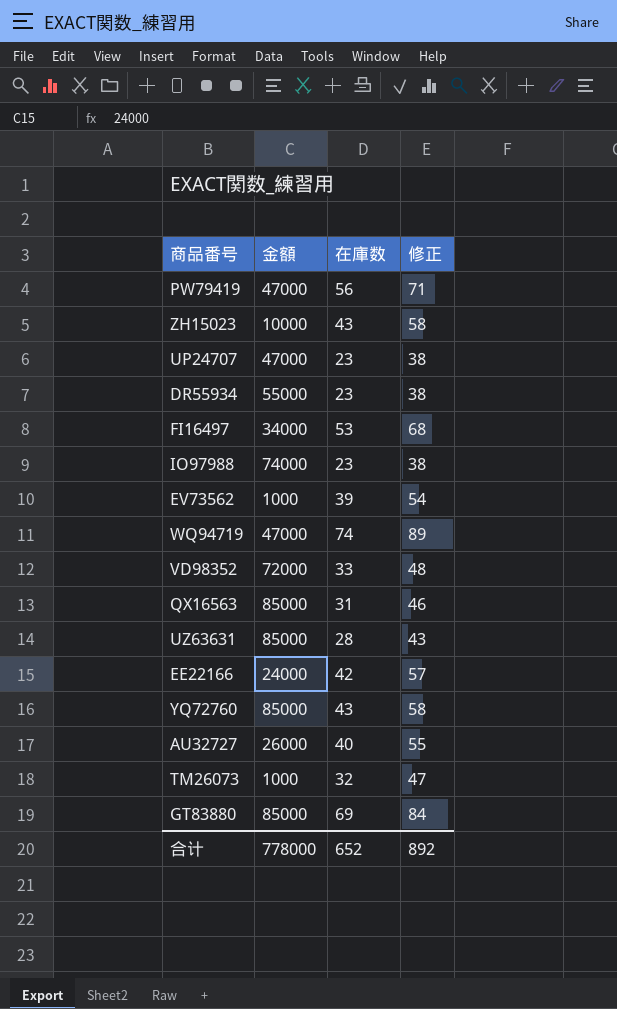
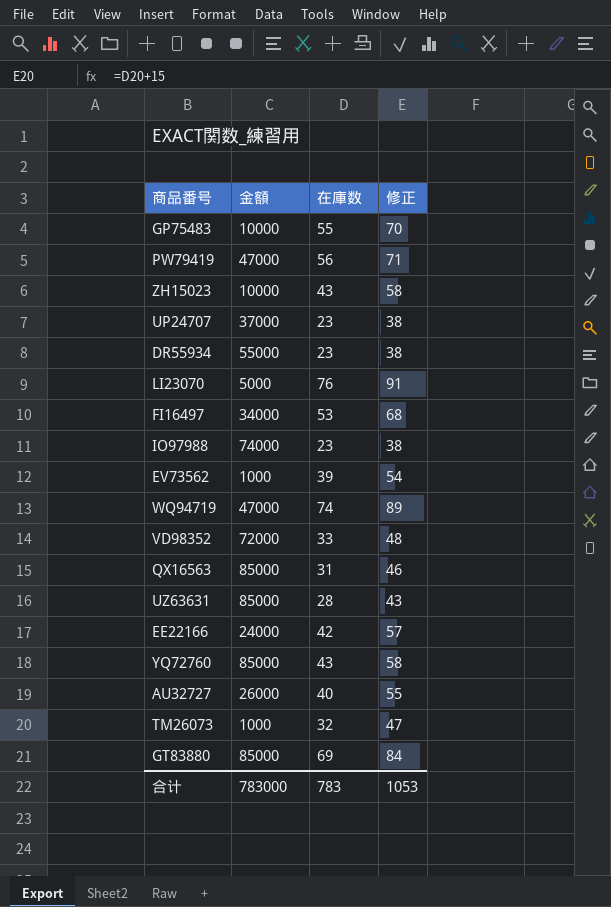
row GP75483: none -> 10000 | 55 | 70
UP24707 | 金額: 47000 -> 37000
row LI23070: none -> 5000 | 76 | 91
合计 | 金額: 778000 -> 783000
合计 | 在庫数: 652 -> 783
合计 | 修正: 892 -> 1053

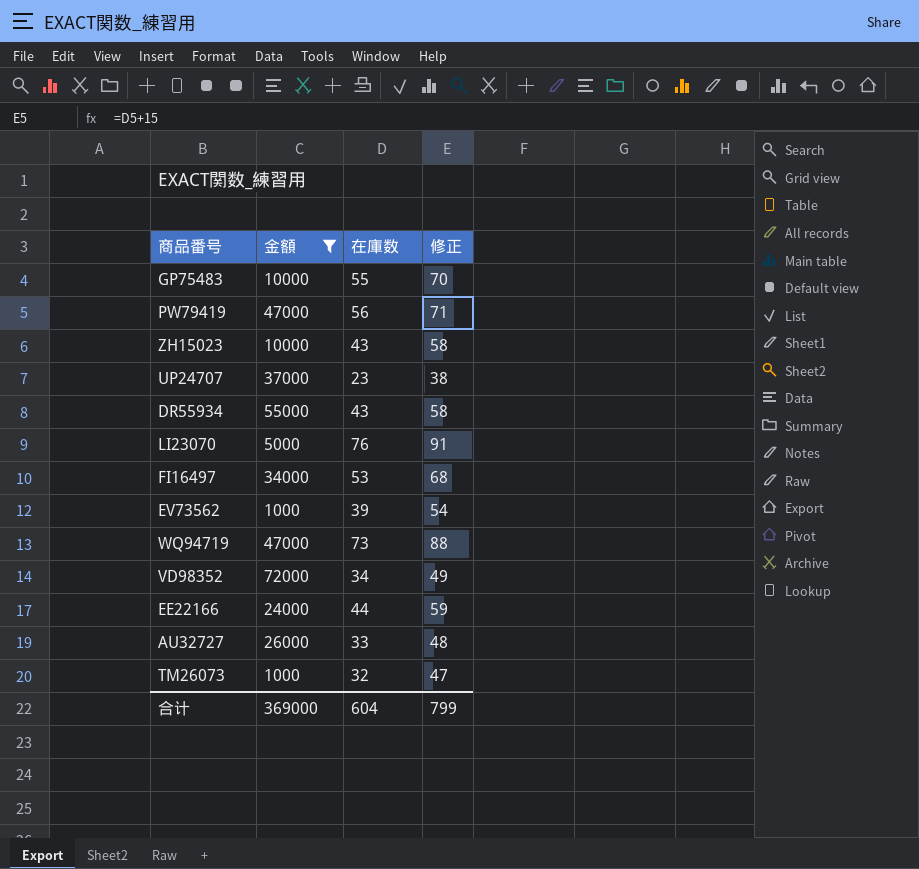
filter: none -> 金額 <= 72000
DR55934 | 在庫数: 23 -> 43
DR55934 | 修正: 38 -> 58
WQ94719 | 在庫数: 74 -> 73
WQ94719 | 修正: 89 -> 88
VD98352 | 在庫数: 33 -> 34
VD98352 | 修正: 48 -> 49
EE22166 | 在庫数: 42 -> 44
EE22166 | 修正: 57 -> 59
AU32727 | 在庫数: 40 -> 33
AU32727 | 修正: 55 -> 48
合计 | 金額: 783000 -> 369000
合计 | 在庫数: 783 -> 604
合计 | 修正: 1053 -> 799

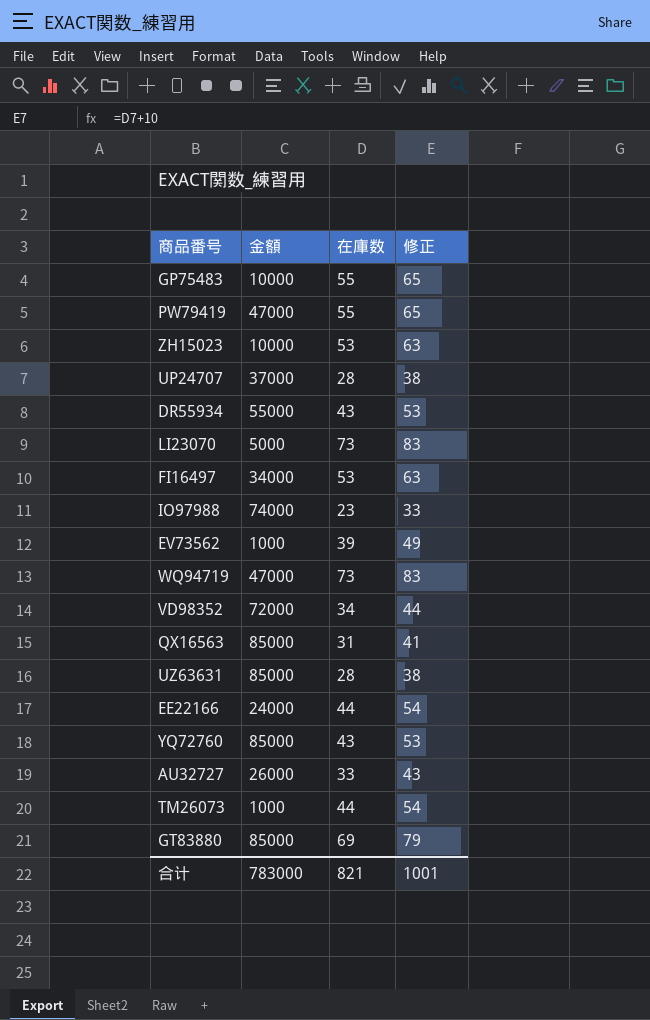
filter: 金額 <= 72000 -> none
column 修正 | formula: [在庫数] + 15 -> [在庫数] + 10
PW79419 | 在庫数: 56 -> 55
ZH15023 | 在庫数: 43 -> 53
UP24707 | 在庫数: 23 -> 28
LI23070 | 在庫数: 76 -> 73
TM26073 | 在庫数: 32 -> 44
合计 | 金額: 369000 -> 783000
合计 | 在庫数: 604 -> 821
合计 | 修正: 799 -> 1001

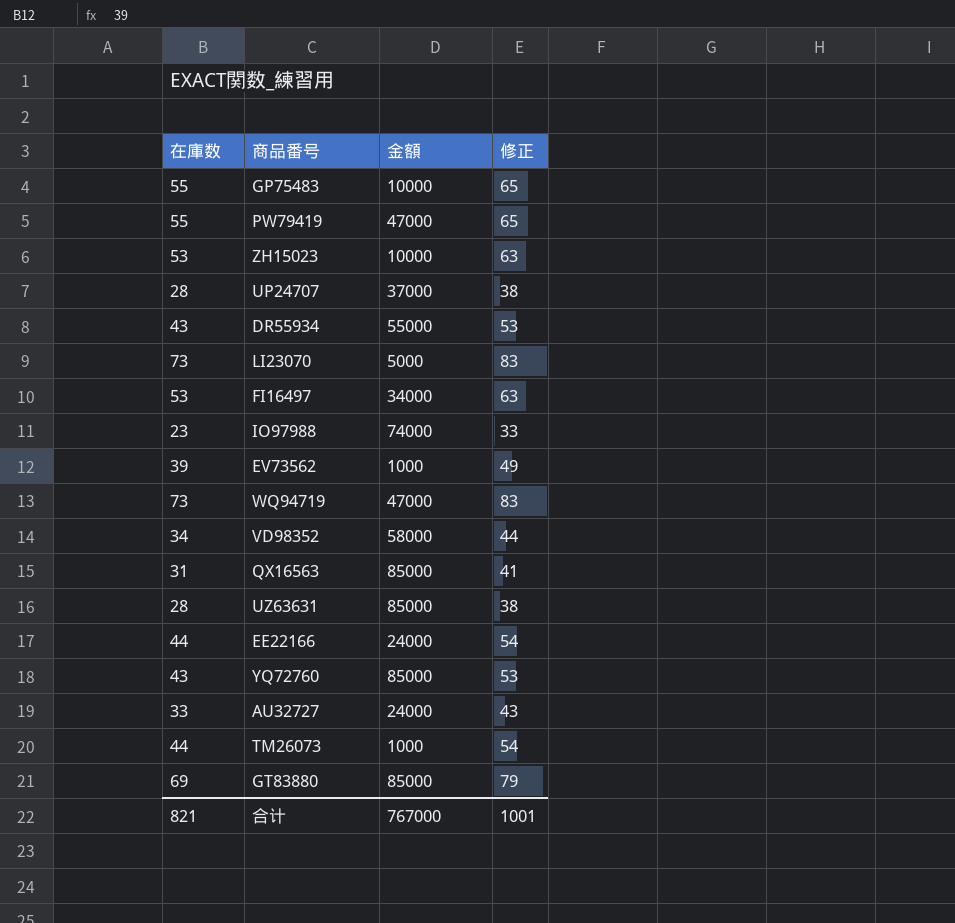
column 在庫数 | position: 3 -> 1
VD98352 | 金額: 72000 -> 58000
AU32727 | 金額: 26000 -> 24000
合计 | 金額: 783000 -> 767000

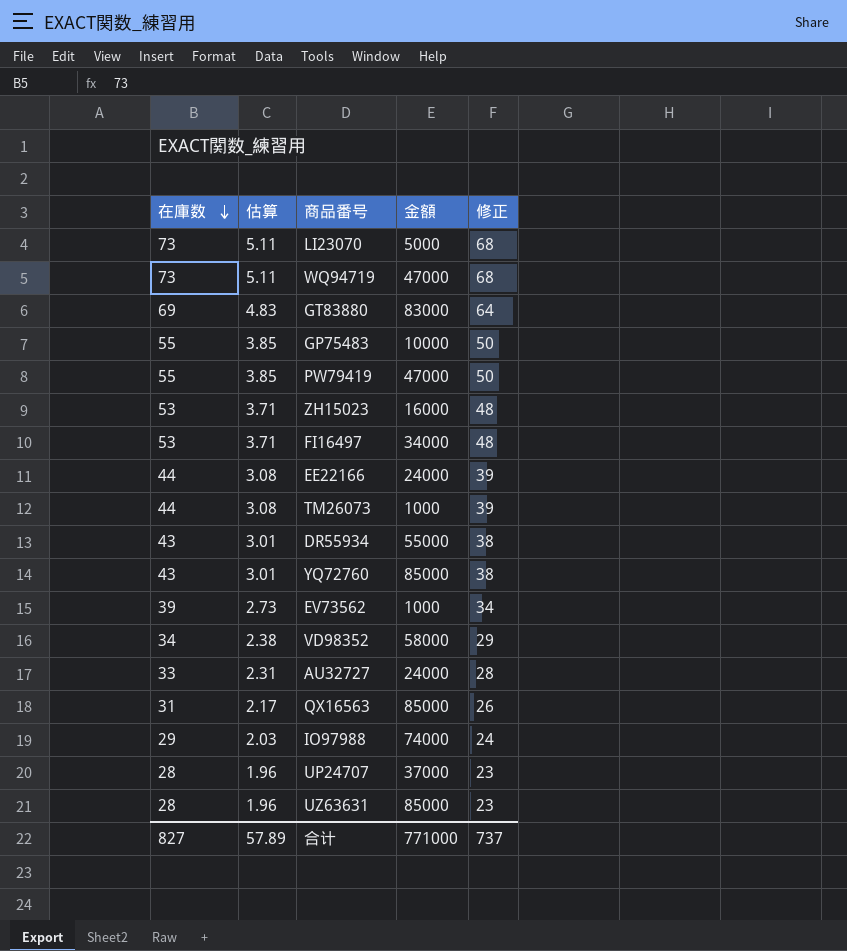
row order: none -> 在庫数 descending
column 估算 | formula: none -> [在庫数] * 0.07
column 修正 | formula: [在庫数] + 10 -> [在庫数] - 5
GT83880 | 金額: 85000 -> 83000
ZH15023 | 金額: 10000 -> 16000
IO97988 | 在庫数: 23 -> 29
合计 | 在庫数: 821 -> 827
合计 | 金額: 767000 -> 771000
合计 | 修正: 1001 -> 737

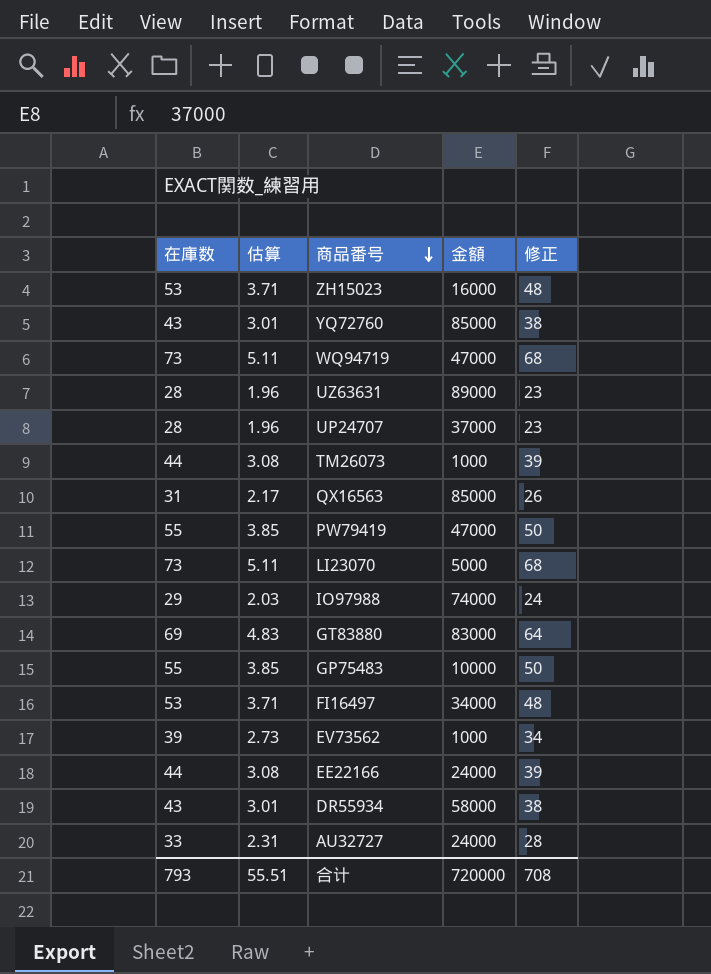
row order: 在庫数 descending -> 商品番号 descending
row VD98352: 34 | 2.38 | 58000 | 29 -> none
UZ63631 | 金額: 85000 -> 89000
DR55934 | 金額: 55000 -> 58000
合计 | 在庫数: 827 -> 793
合计 | 估算: 57.89 -> 55.51
合计 | 金額: 771000 -> 720000
合计 | 修正: 737 -> 708

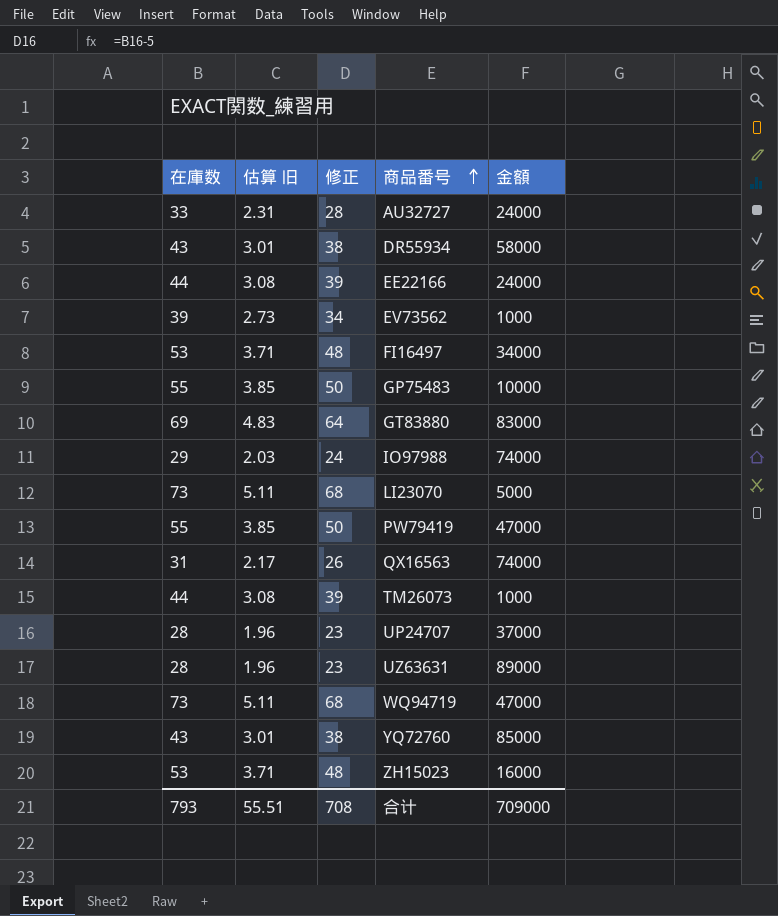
row order: 商品番号 descending -> 商品番号 ascending
column name: 估算 -> 估算 旧
column 修正 | position: 5 -> 3
QX16563 | 金額: 85000 -> 74000
合计 | 金額: 720000 -> 709000

